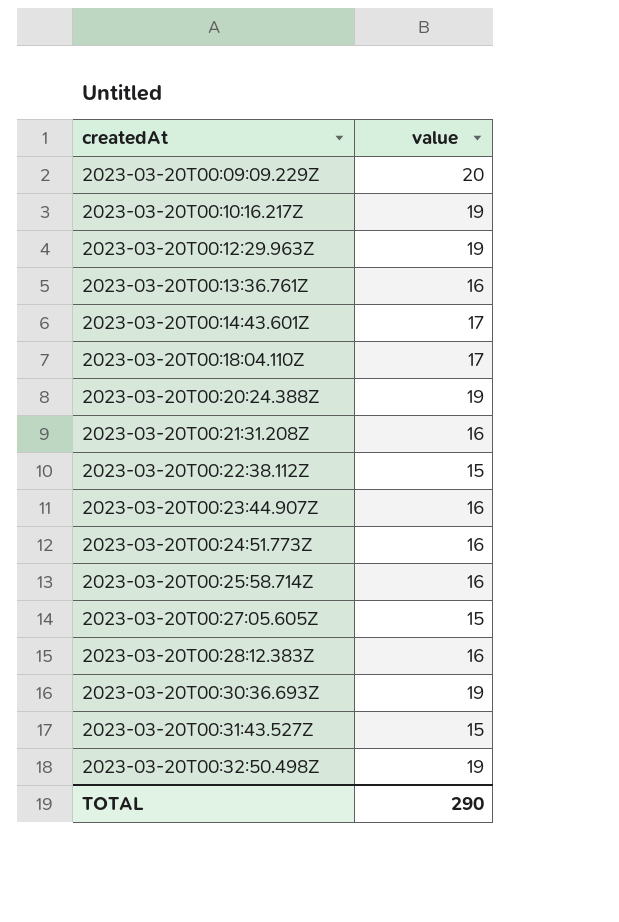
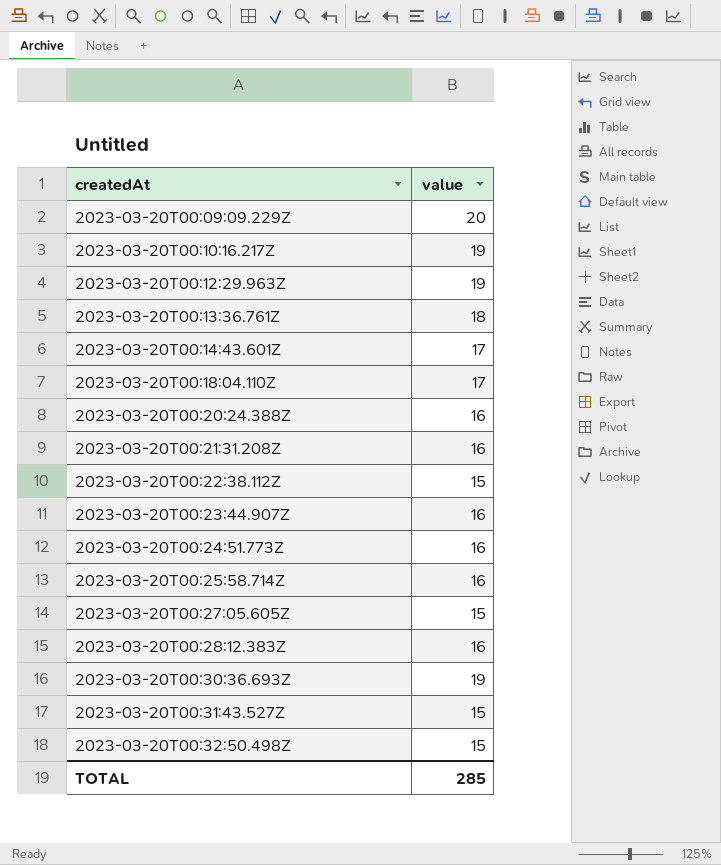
2023-03-20T00:13:36.761Z | value: 16 -> 18
2023-03-20T00:20:24.388Z | value: 19 -> 16
2023-03-20T00:32:50.498Z | value: 19 -> 15
TOTAL | value: 290 -> 285

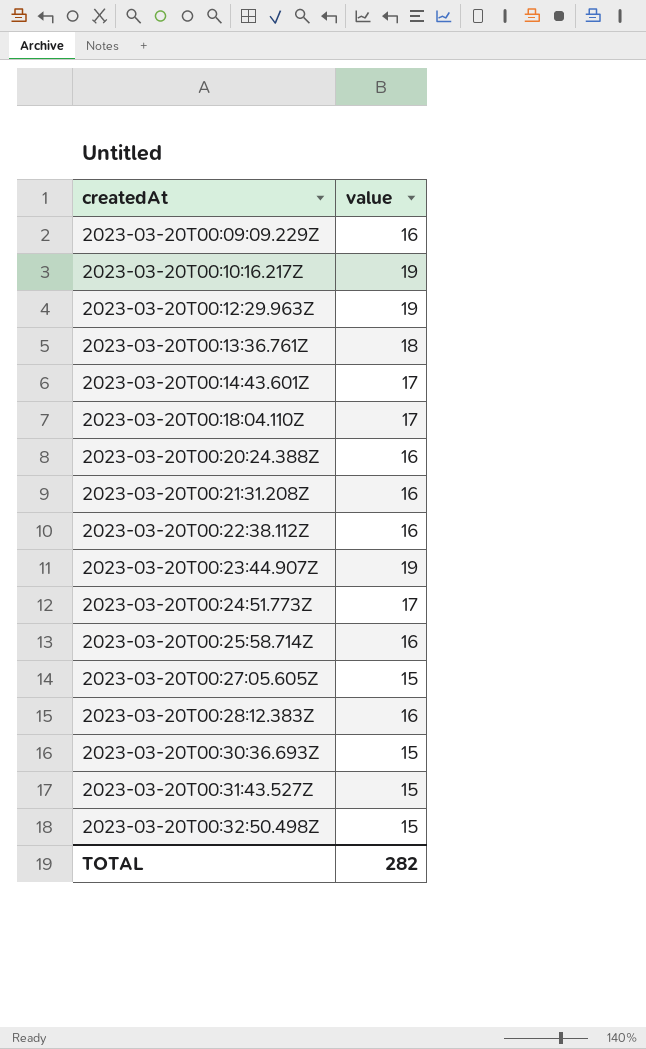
2023-03-20T00:09:09.229Z | value: 20 -> 16
2023-03-20T00:22:38.112Z | value: 15 -> 16
2023-03-20T00:23:44.907Z | value: 16 -> 19
2023-03-20T00:24:51.773Z | value: 16 -> 17
2023-03-20T00:30:36.693Z | value: 19 -> 15
TOTAL | value: 285 -> 282

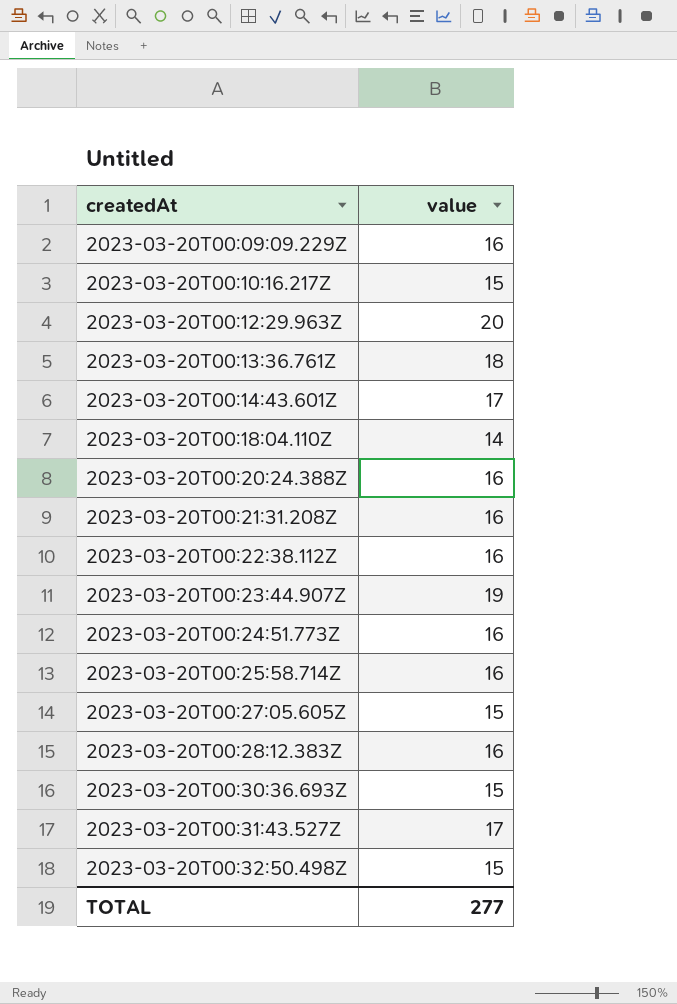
2023-03-20T00:10:16.217Z | value: 19 -> 15
2023-03-20T00:12:29.963Z | value: 19 -> 20
2023-03-20T00:18:04.110Z | value: 17 -> 14
2023-03-20T00:24:51.773Z | value: 17 -> 16
2023-03-20T00:31:43.527Z | value: 15 -> 17
TOTAL | value: 282 -> 277

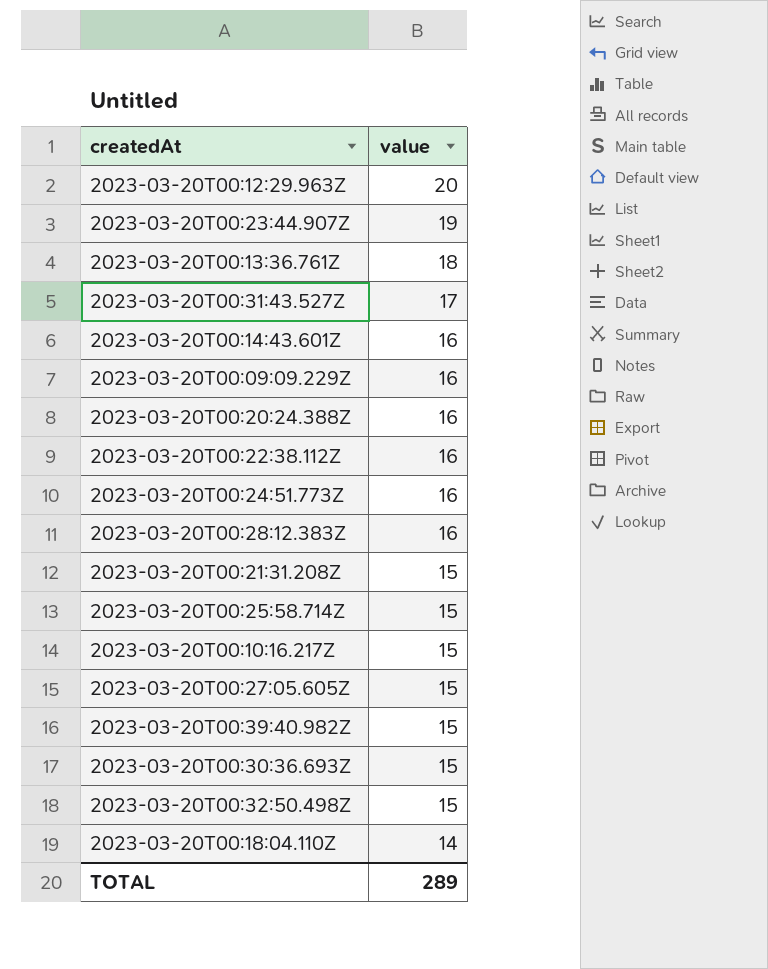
row order: createdAt ascending -> value descending
2023-03-20T00:14:43.601Z | value: 17 -> 16
2023-03-20T00:21:31.208Z | value: 16 -> 15
2023-03-20T00:25:58.714Z | value: 16 -> 15
row 2023-03-20T00:39:40.982Z: none -> 15
TOTAL | value: 277 -> 289

